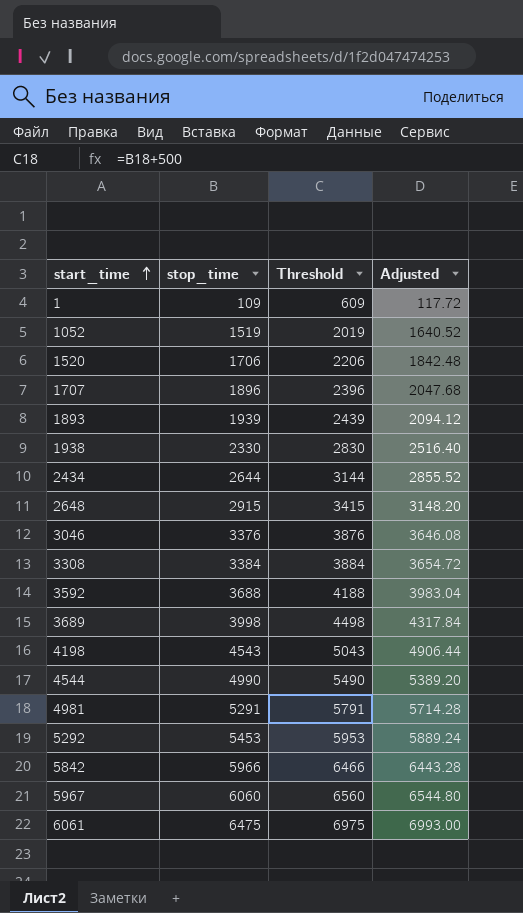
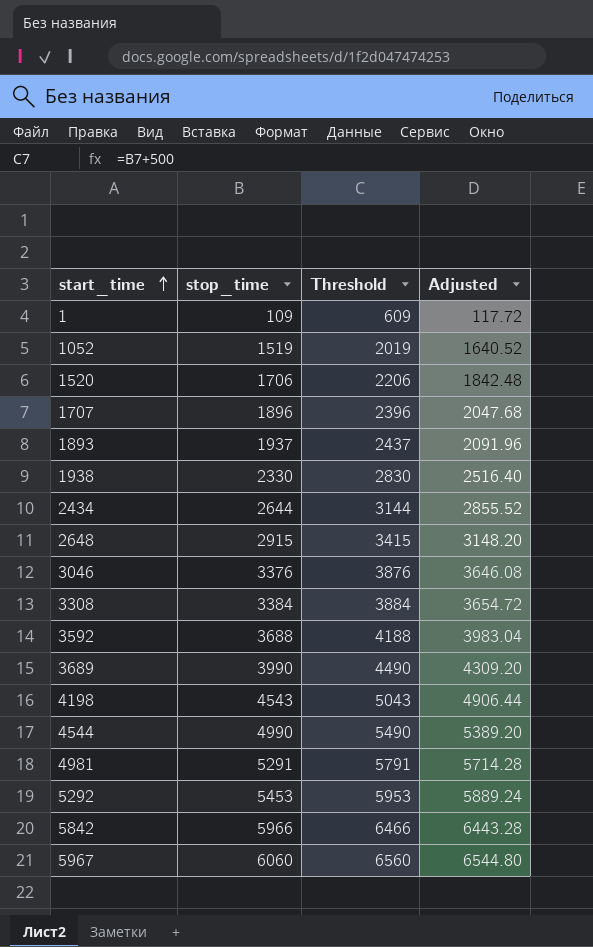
row 6061: 6475 | 6975 | 6993.00 -> none
1893 | stop_time: 1939 -> 1937
1893 | Threshold: 2439 -> 2437
1893 | Adjusted: 2094.12 -> 2091.96
3689 | stop_time: 3998 -> 3990
3689 | Threshold: 4498 -> 4490
3689 | Adjusted: 4317.84 -> 4309.20

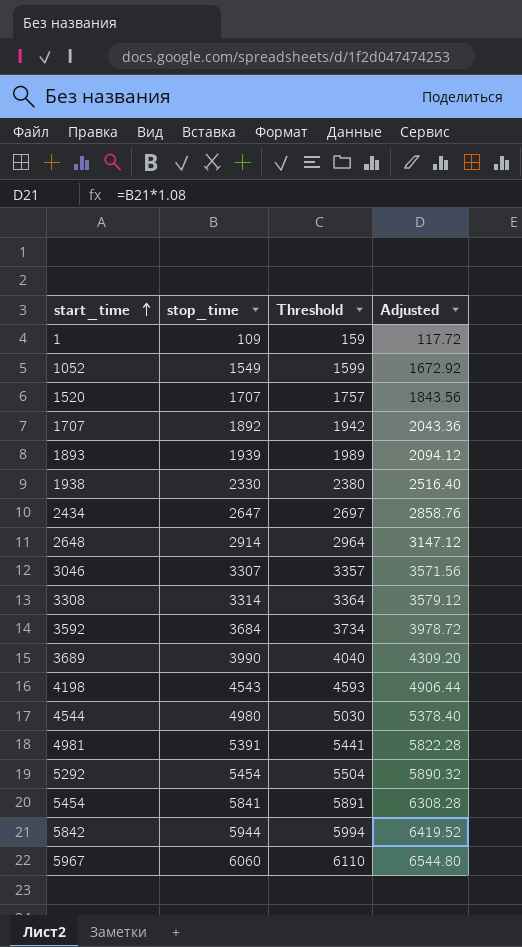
column Threshold | formula: [stop_time] + 500 -> [stop_time] + 50
1052 | stop_time: 1519 -> 1549
1052 | Adjusted: 1640.52 -> 1672.92
1520 | stop_time: 1706 -> 1707
1520 | Adjusted: 1842.48 -> 1843.56
1707 | stop_time: 1896 -> 1892
1707 | Adjusted: 2047.68 -> 2043.36
1893 | stop_time: 1937 -> 1939
1893 | Adjusted: 2091.96 -> 2094.12
2434 | stop_time: 2644 -> 2647
2434 | Adjusted: 2855.52 -> 2858.76
2648 | stop_time: 2915 -> 2914
2648 | Adjusted: 3148.20 -> 3147.12
3046 | stop_time: 3376 -> 3307
3046 | Adjusted: 3646.08 -> 3571.56
3308 | stop_time: 3384 -> 3314
3308 | Adjusted: 3654.72 -> 3579.12
3592 | stop_time: 3688 -> 3684
3592 | Adjusted: 3983.04 -> 3978.72
4544 | stop_time: 4990 -> 4980
4544 | Adjusted: 5389.20 -> 5378.40
4981 | stop_time: 5291 -> 5391
4981 | Adjusted: 5714.28 -> 5822.28
5292 | stop_time: 5453 -> 5454
5292 | Adjusted: 5889.24 -> 5890.32
row 5454: none -> 5841 | 5891 | 6308.28
5842 | stop_time: 5966 -> 5944
5842 | Adjusted: 6443.28 -> 6419.52

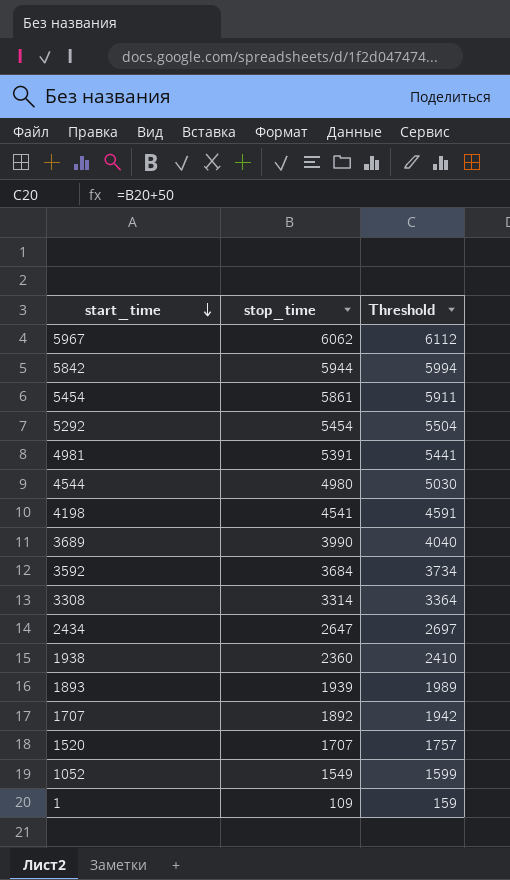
row order: start_time ascending -> start_time descending
column Adjusted | formula: [stop_time] * 1.08 -> none
row 2648: 2914 | 2964 | 3147.12 -> none
row 3046: 3307 | 3357 | 3571.56 -> none
5967 | stop_time: 6060 -> 6062
5967 | Threshold: 6110 -> 6112
5454 | stop_time: 5841 -> 5861
5454 | Threshold: 5891 -> 5911
4198 | stop_time: 4543 -> 4541
4198 | Threshold: 4593 -> 4591
1938 | stop_time: 2330 -> 2360
1938 | Threshold: 2380 -> 2410

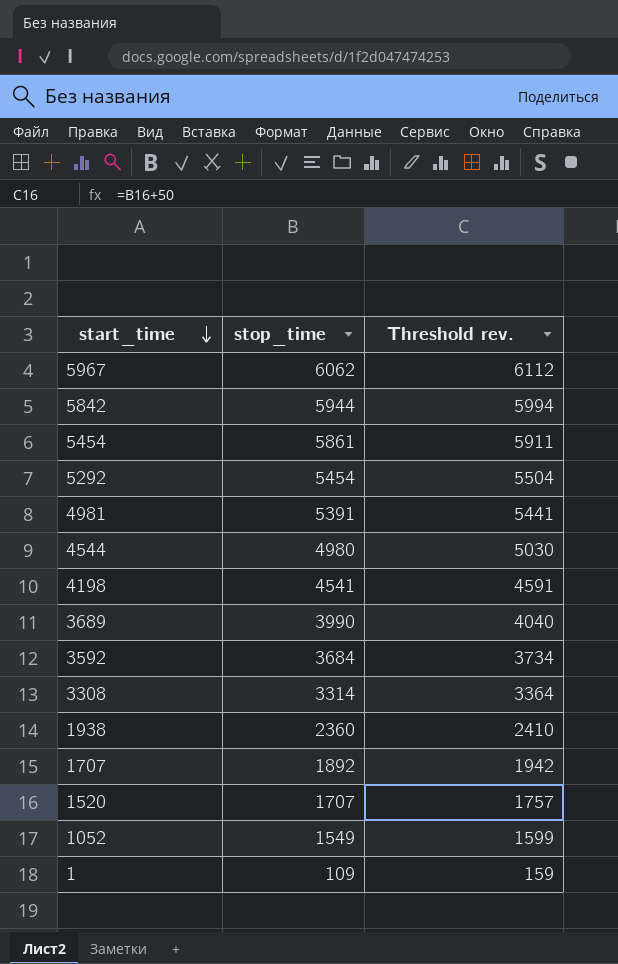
column name: Threshold -> Threshold rev.
row 2434: 2647 | 2697 -> none
row 1893: 1939 | 1989 -> none

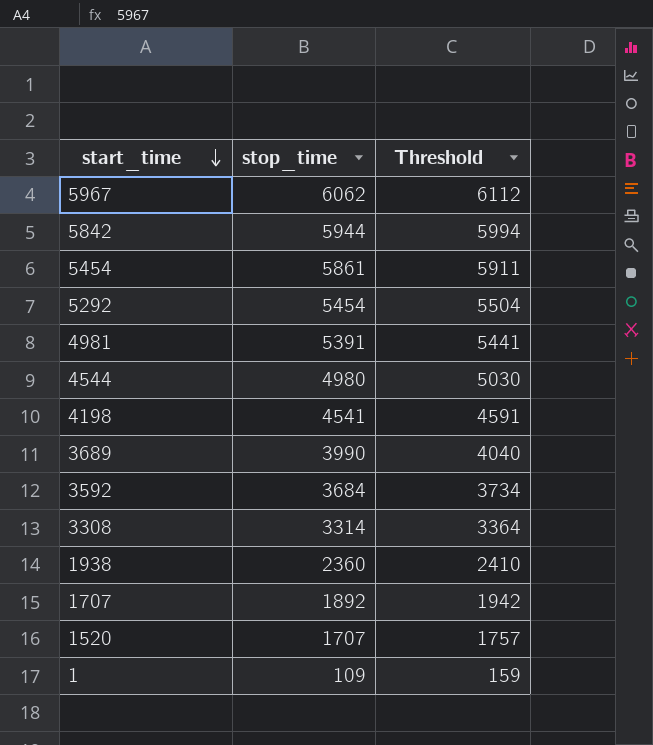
column name: Threshold rev. -> Threshold
row 1052: 1549 | 1599 -> none

